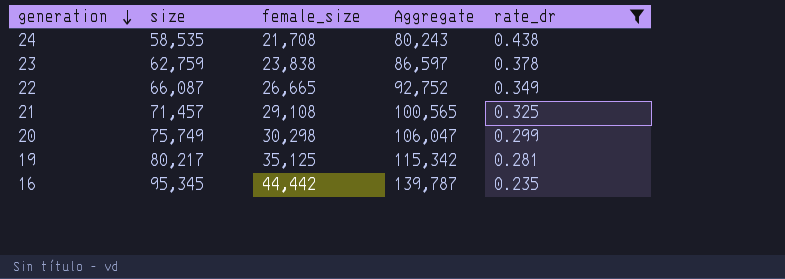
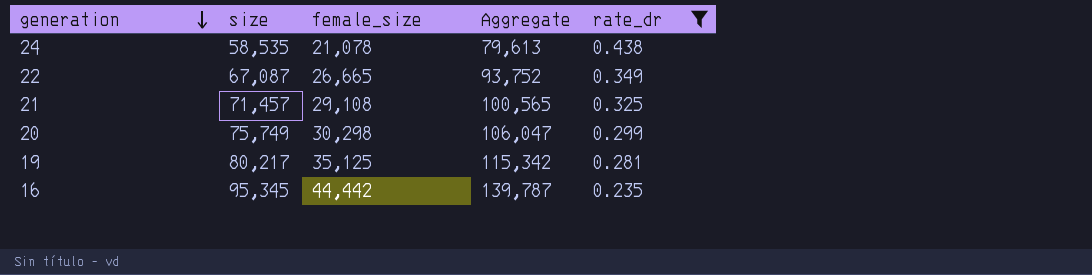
row 23: 62,759 | 23,838 | 86,597 | 0.378 -> none
24 | female_size: 21,708 -> 21,078
24 | Aggregate: 80,243 -> 79,613
22 | size: 66,087 -> 67,087
22 | Aggregate: 92,752 -> 93,752

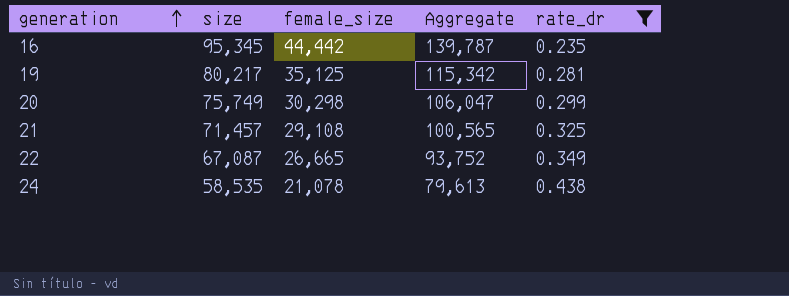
row order: generation descending -> generation ascending

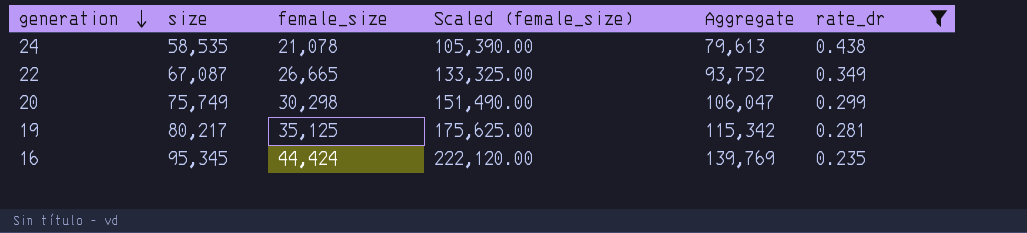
row order: generation ascending -> generation descending
column Scaled (female_size) | formula: none -> [female_size] * 5
row 21: 71,457 | 29,108 | 100,565 | 0.325 -> none
16 | female_size: 44,442 -> 44,424
16 | Aggregate: 139,787 -> 139,769

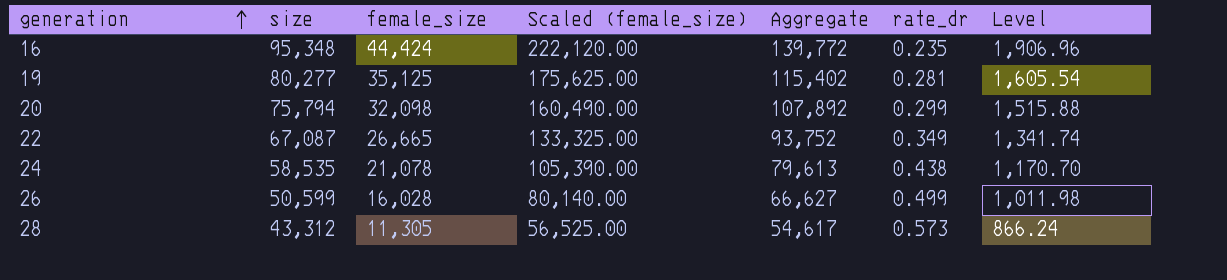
filter: rate_dr <= 0.438 -> none
row order: generation descending -> generation ascending
column Level | formula: none -> [size] * 0.02
16 | size: 95,345 -> 95,348
16 | Aggregate: 139,769 -> 139,772
19 | size: 80,217 -> 80,277
19 | Aggregate: 115,342 -> 115,402
20 | size: 75,749 -> 75,794
20 | female_size: 30,298 -> 32,098
20 | Scaled (female_size): 151,490.00 -> 160,490.00
20 | Aggregate: 106,047 -> 107,892

